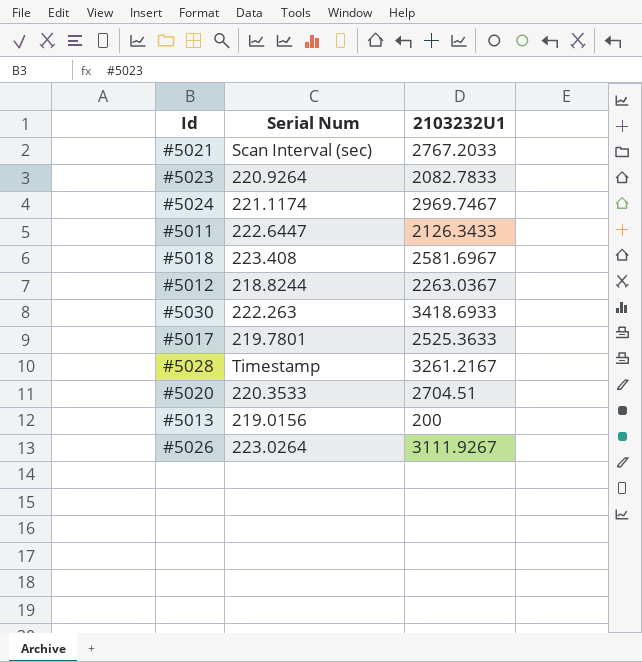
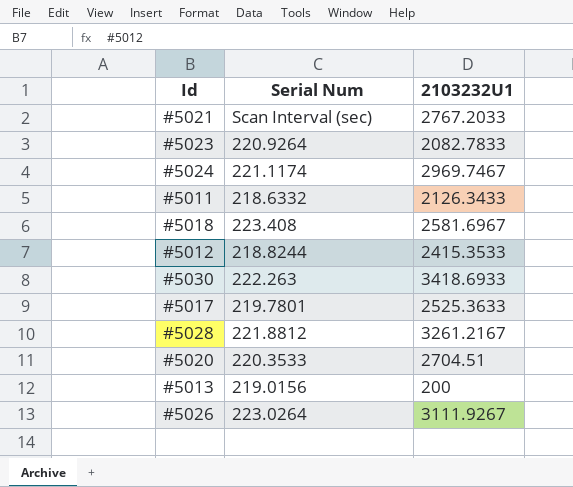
#5011 | Serial Num: 222.6447 -> 218.6332
#5012 | 2103232U1: 2263.0367 -> 2415.3533
#5028 | Serial Num: Timestamp -> 221.8812

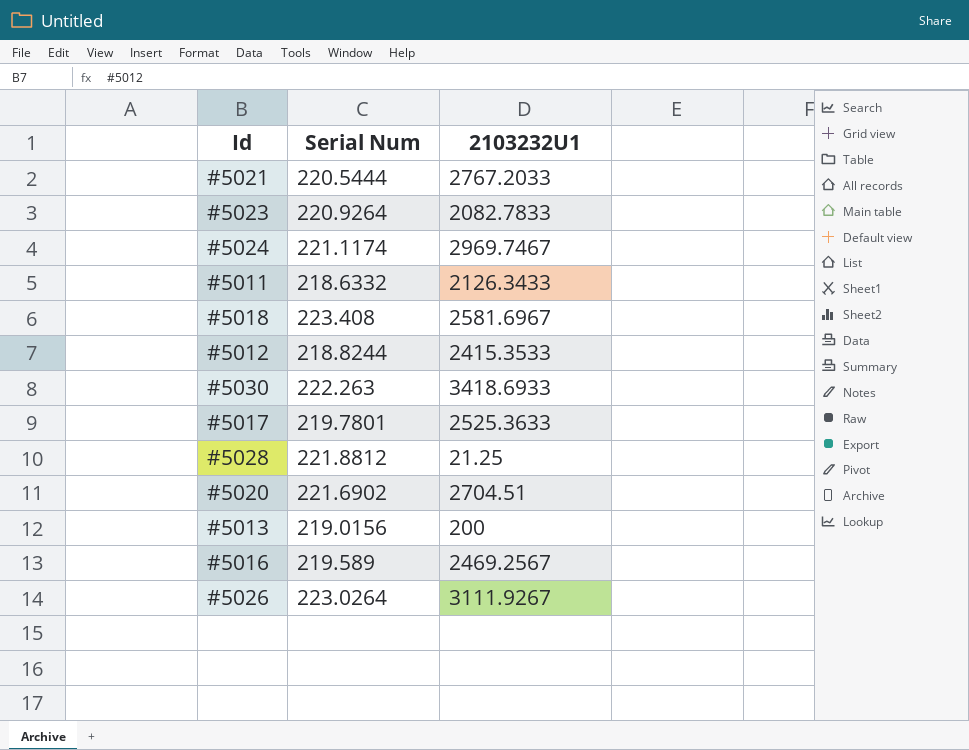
#5021 | Serial Num: Scan Interval (sec) -> 220.5444
#5028 | 2103232U1: 3261.2167 -> 21.25
#5020 | Serial Num: 220.3533 -> 221.6902
row #5016: none -> 219.589 | 2469.2567

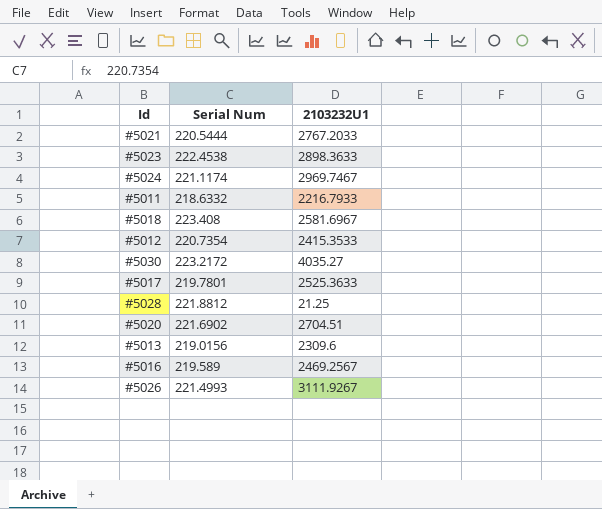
#5023 | Serial Num: 220.9264 -> 222.4538
#5023 | 2103232U1: 2082.7833 -> 2898.3633
#5011 | 2103232U1: 2126.3433 -> 2216.7933
#5012 | Serial Num: 218.8244 -> 220.7354
#5030 | Serial Num: 222.263 -> 223.2172
#5030 | 2103232U1: 3418.6933 -> 4035.27
#5013 | 2103232U1: 200 -> 2309.6
#5026 | Serial Num: 223.0264 -> 221.4993

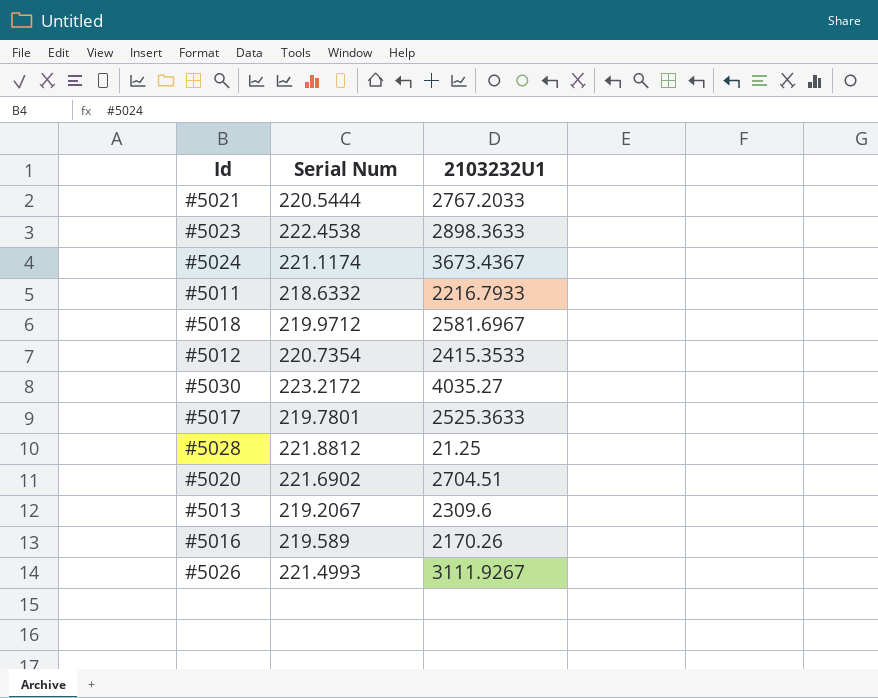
#5024 | 2103232U1: 2969.7467 -> 3673.4367
#5018 | Serial Num: 223.408 -> 219.9712
#5013 | Serial Num: 219.0156 -> 219.2067
#5016 | 2103232U1: 2469.2567 -> 2170.26

